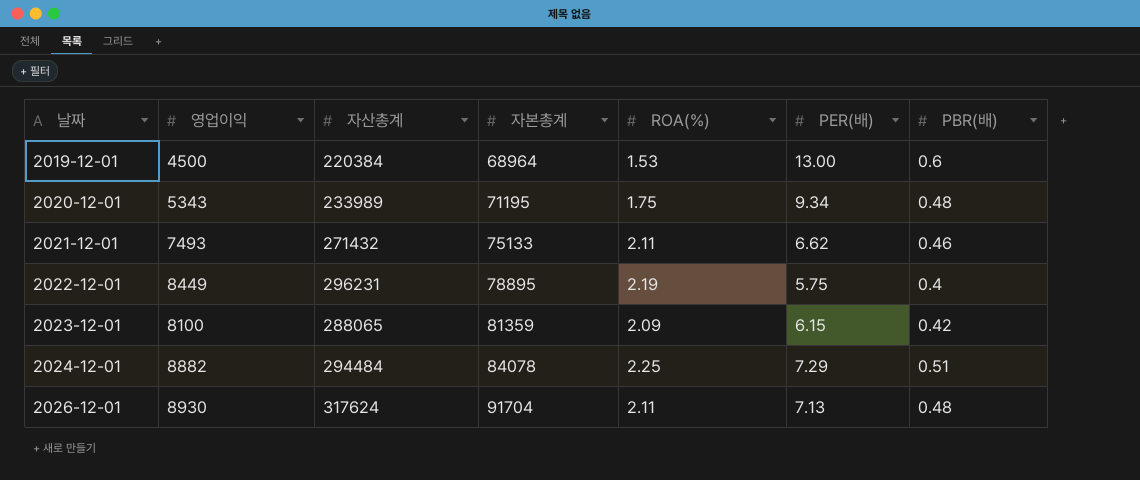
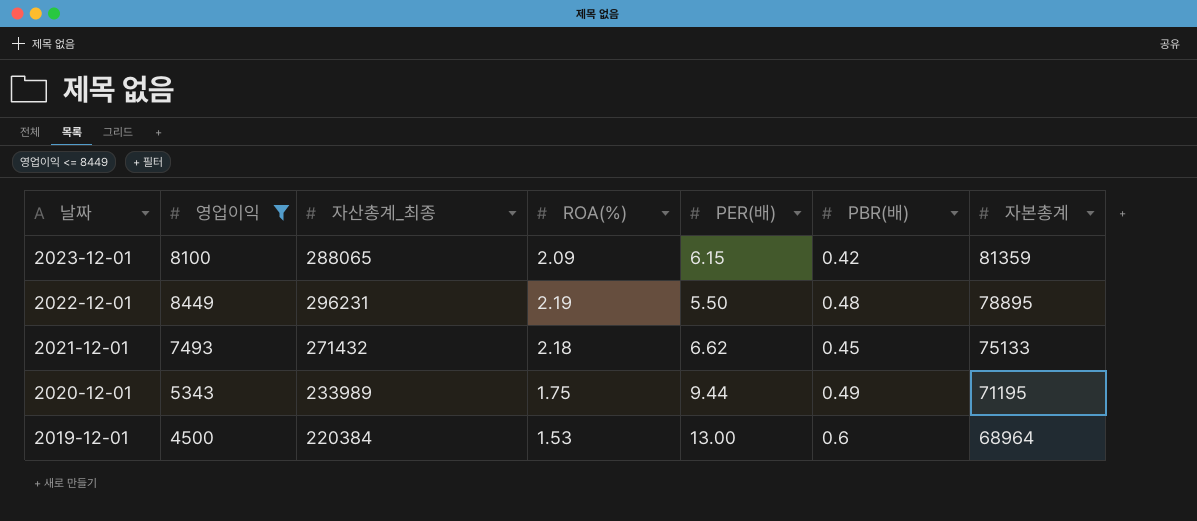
filter: none -> 영업이익 <= 8449
row order: 날짜 ascending -> 날짜 descending
column name: 자산총계 -> 자산총계_최종
column 자본총계 | position: 4 -> 7
2022-12-01 | PER(배): 5.75 -> 5.50
2022-12-01 | PBR(배): 0.4 -> 0.48
2021-12-01 | ROA(%): 2.11 -> 2.18
2021-12-01 | PBR(배): 0.46 -> 0.45
2020-12-01 | PER(배): 9.34 -> 9.44
2020-12-01 | PBR(배): 0.48 -> 0.49

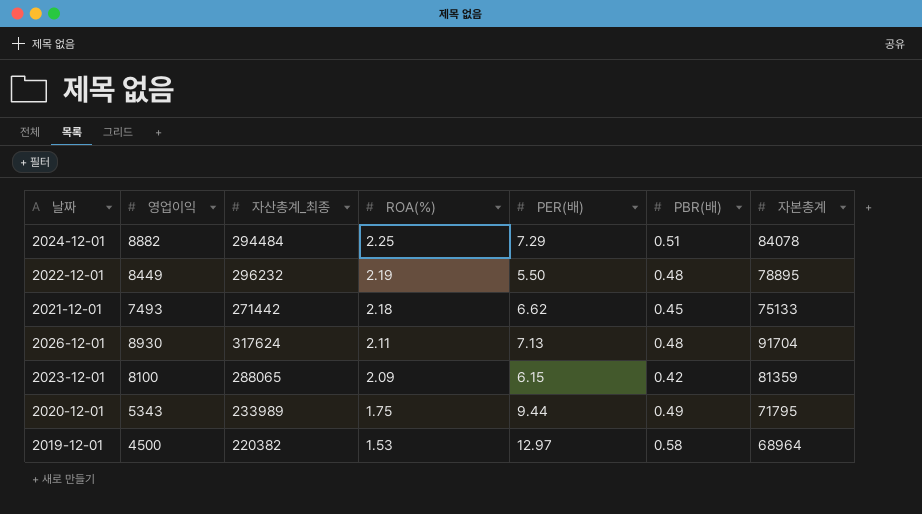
filter: 영업이익 <= 8449 -> none
row order: 날짜 descending -> ROA(%) descending
2022-12-01 | 자산총계_최종: 296231 -> 296232
2021-12-01 | 자산총계_최종: 271432 -> 271442
2020-12-01 | 자본총계: 71195 -> 71795
2019-12-01 | 자산총계_최종: 220384 -> 220382
2019-12-01 | PER(배): 13.00 -> 12.97
2019-12-01 | PBR(배): 0.6 -> 0.58

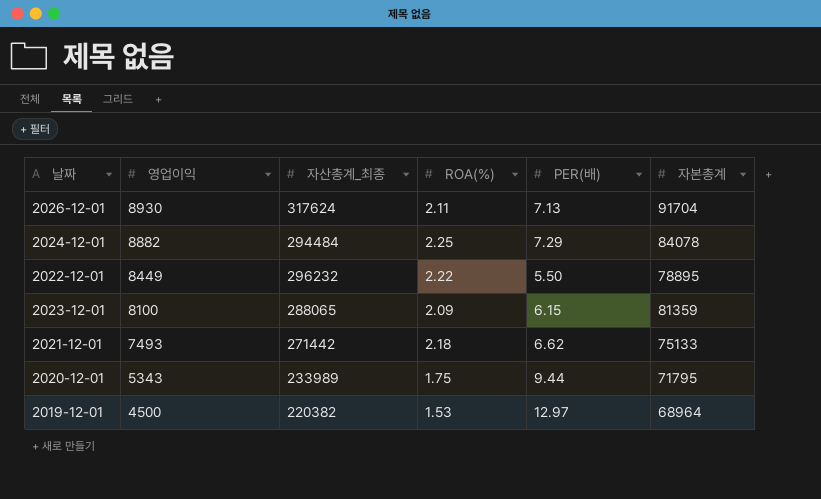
row order: ROA(%) descending -> 영업이익 descending
column PBR(배) | position: 6 -> none
2022-12-01 | ROA(%): 2.19 -> 2.22

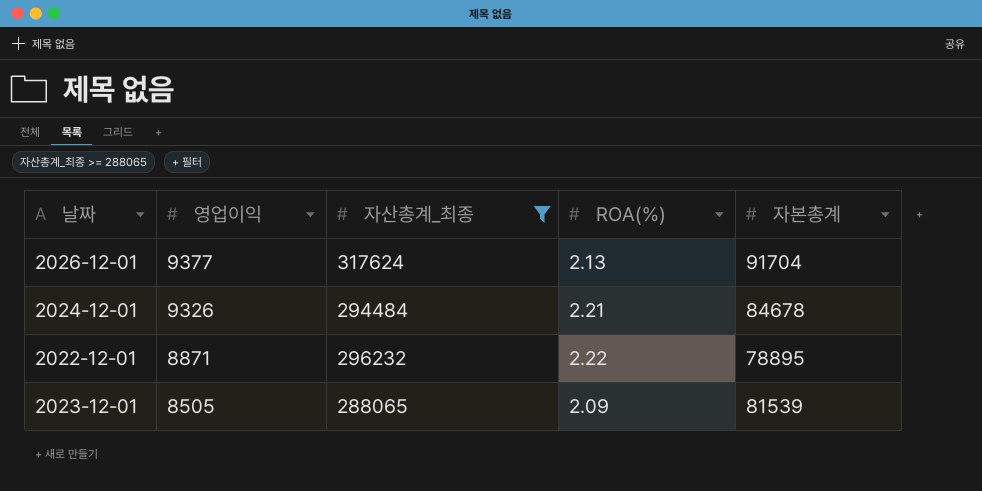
filter: none -> 자산총계_최종 >= 288065
column PER(배) | position: 5 -> none
2026-12-01 | 영업이익: 8930 -> 9377
2026-12-01 | ROA(%): 2.11 -> 2.13
2024-12-01 | 영업이익: 8882 -> 9326
2024-12-01 | ROA(%): 2.25 -> 2.21
2024-12-01 | 자본총계: 84078 -> 84678
2022-12-01 | 영업이익: 8449 -> 8871
2023-12-01 | 영업이익: 8100 -> 8505
2023-12-01 | 자본총계: 81359 -> 81539

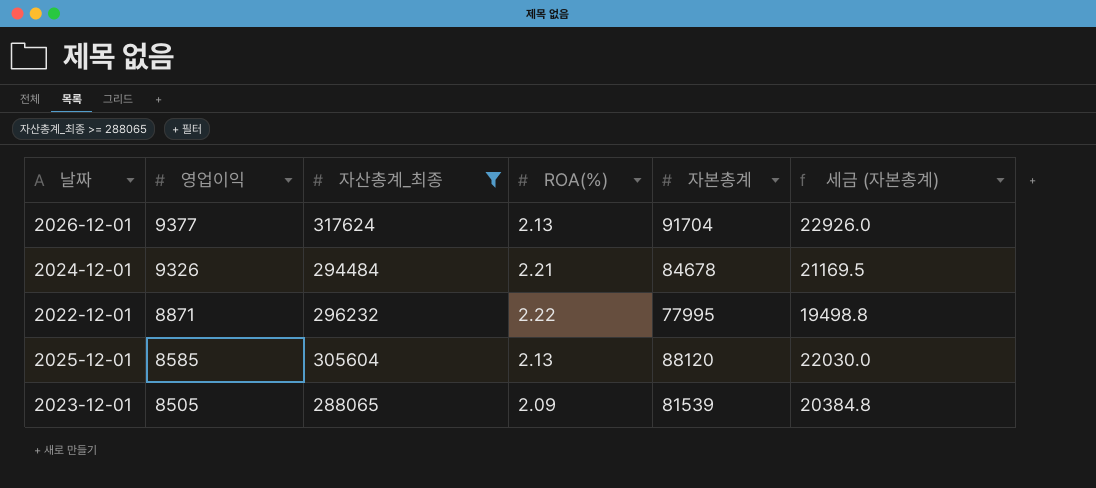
column 세금 (자본총계) | formula: none -> [자본총계] * 0.25
2022-12-01 | 자본총계: 78895 -> 77995
row 2025-12-01: none -> 8585 | 305604 | 2.13 | 88120 | 22030.0

